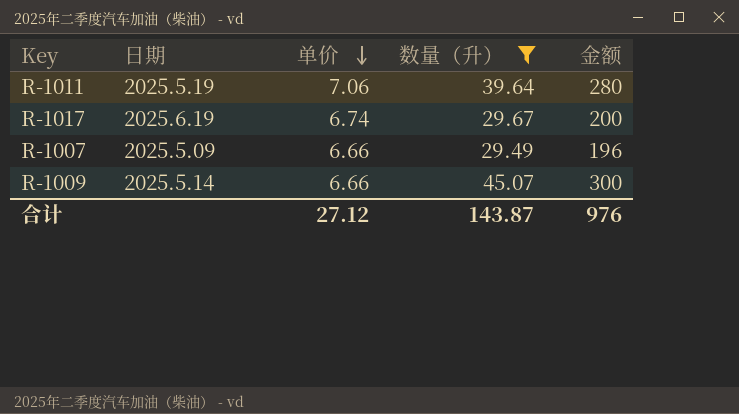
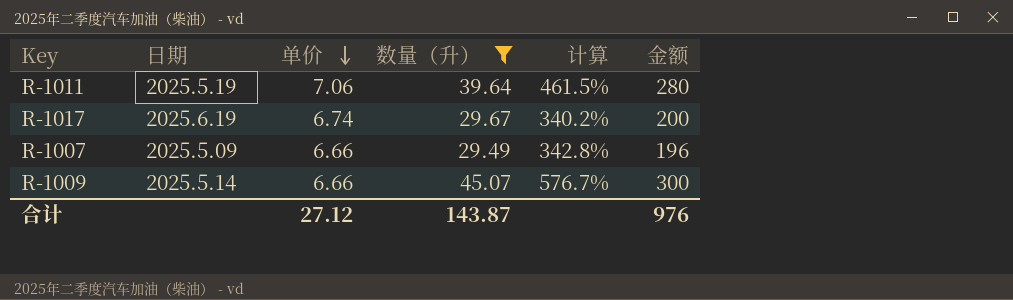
column 计算 | formula: none -> ([数量（升）] - [单价]) / [单价]

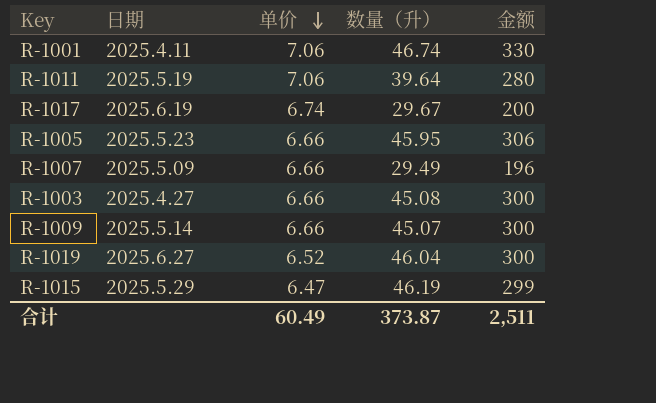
filter: 数量（升） <= 45.07 -> none
column 计算 | formula: ([数量（升）] - [单价]) / [单价] -> none
合计 | 单价: 27.12 -> 60.49
合计 | 数量（升）: 143.87 -> 373.87
合计 | 金额: 976 -> 2,511

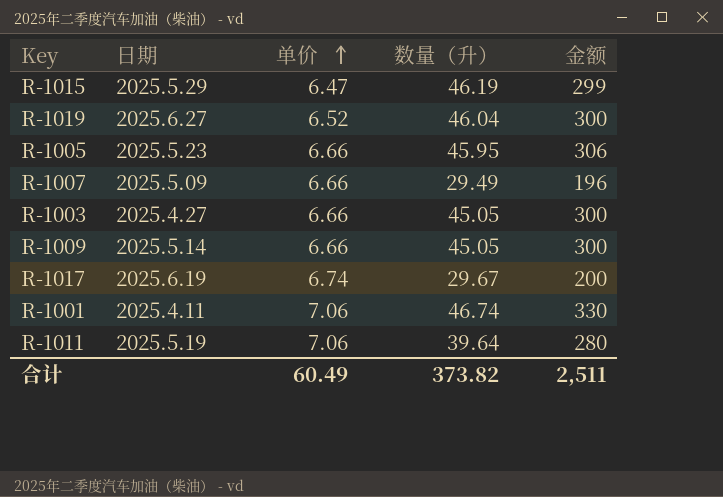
row order: 单价 descending -> 单价 ascending
R-1003 | 数量（升）: 45.08 -> 45.05
R-1009 | 数量（升）: 45.07 -> 45.05
合计 | 数量（升）: 373.87 -> 373.82

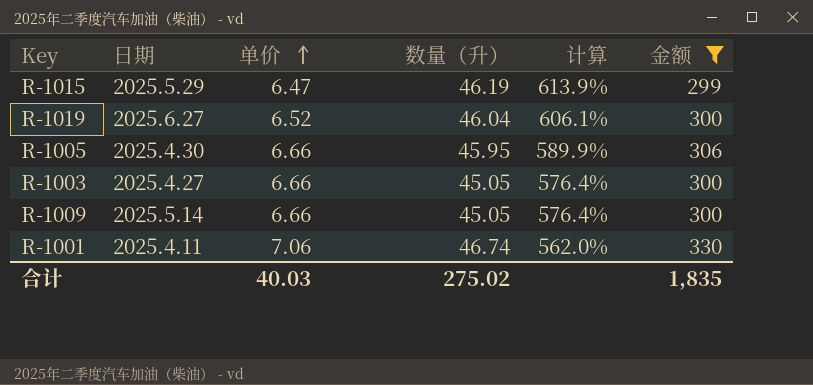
filter: none -> 金额 >= 299
column 计算 | formula: none -> ([数量（升）] - [单价]) / [单价]
R-1005 | 日期: 2025.5.23 -> 2025.4.30
合计 | 单价: 60.49 -> 40.03
合计 | 数量（升）: 373.82 -> 275.02
合计 | 金额: 2,511 -> 1,835

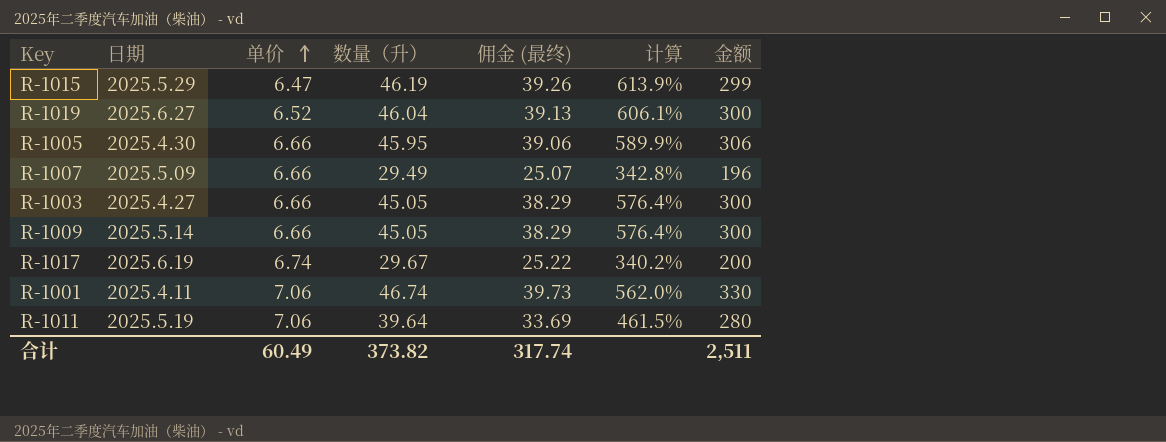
filter: 金额 >= 299 -> none
column 佣金 (最终) | formula: none -> [数量（升）] * 0.85
合计 | 单价: 40.03 -> 60.49
合计 | 数量（升）: 275.02 -> 373.82
合计 | 金额: 1,835 -> 2,511

